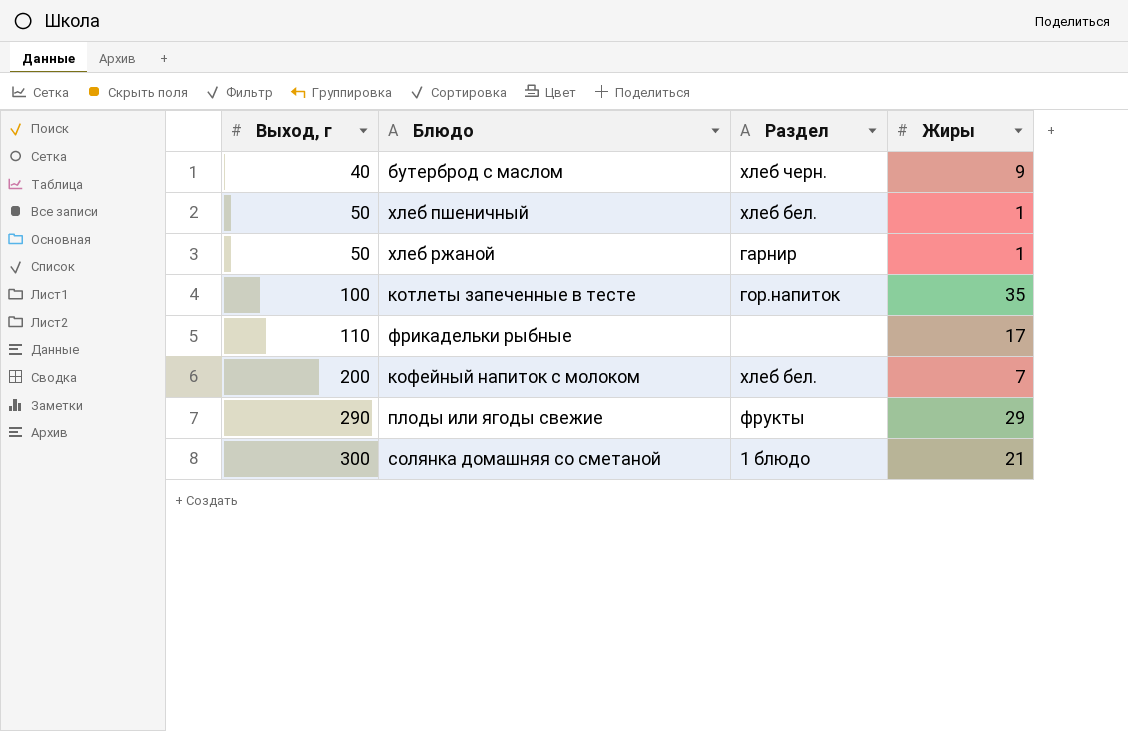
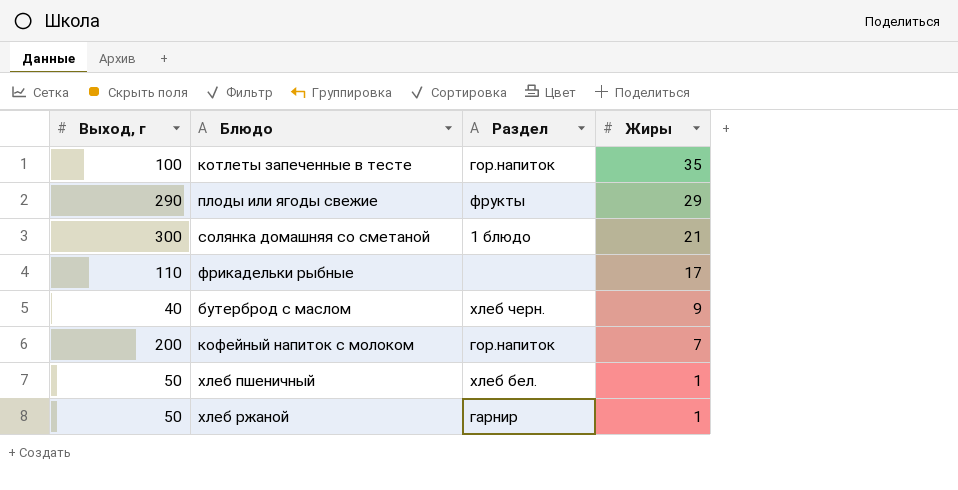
row order: Выход, г ascending -> Жиры descending
кофейный напиток с молоком | Раздел: хлеб бел. -> гор.напиток

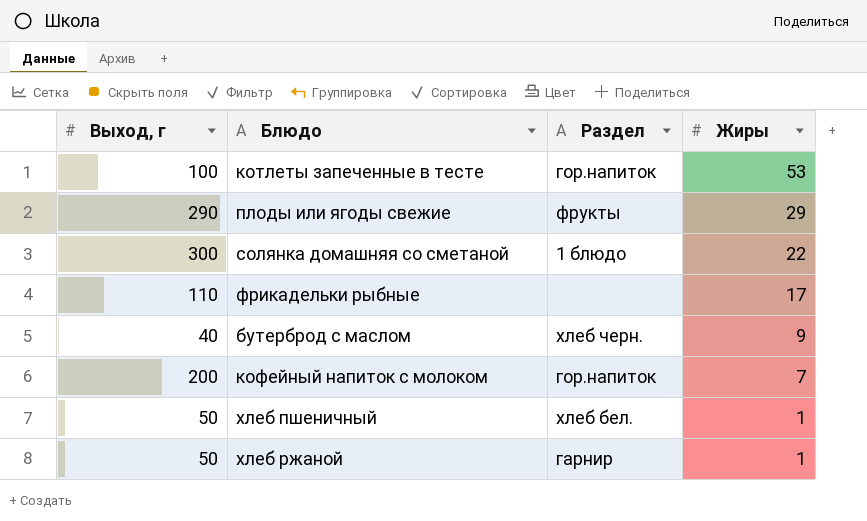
котлеты запеченные в тесте | Жиры: 35 -> 53
солянка домашняя со сметаной | Жиры: 21 -> 22

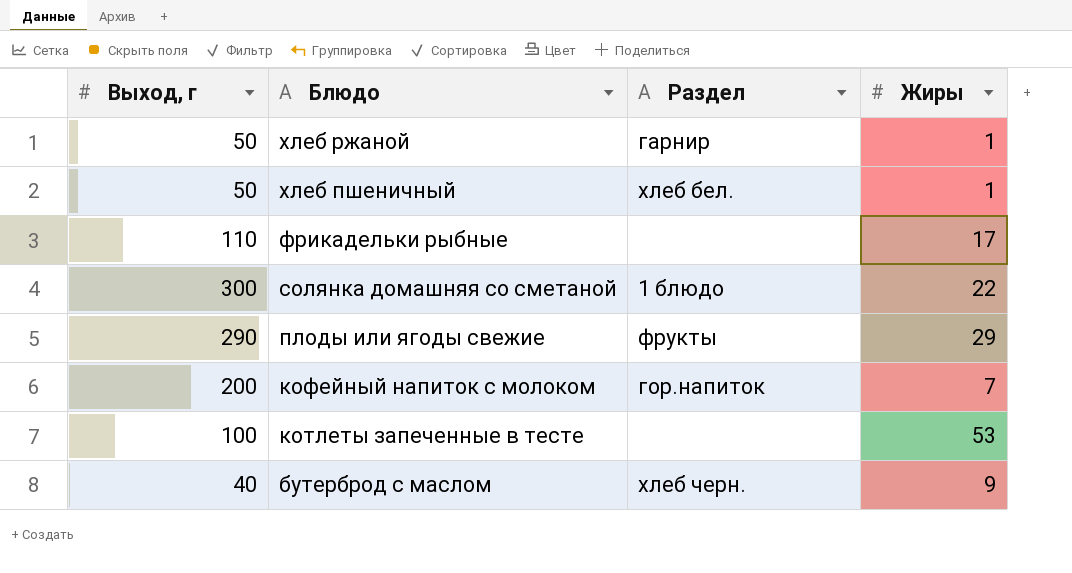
row order: Жиры descending -> Блюдо descending
котлеты запеченные в тесте | Раздел: гор.напиток -> none

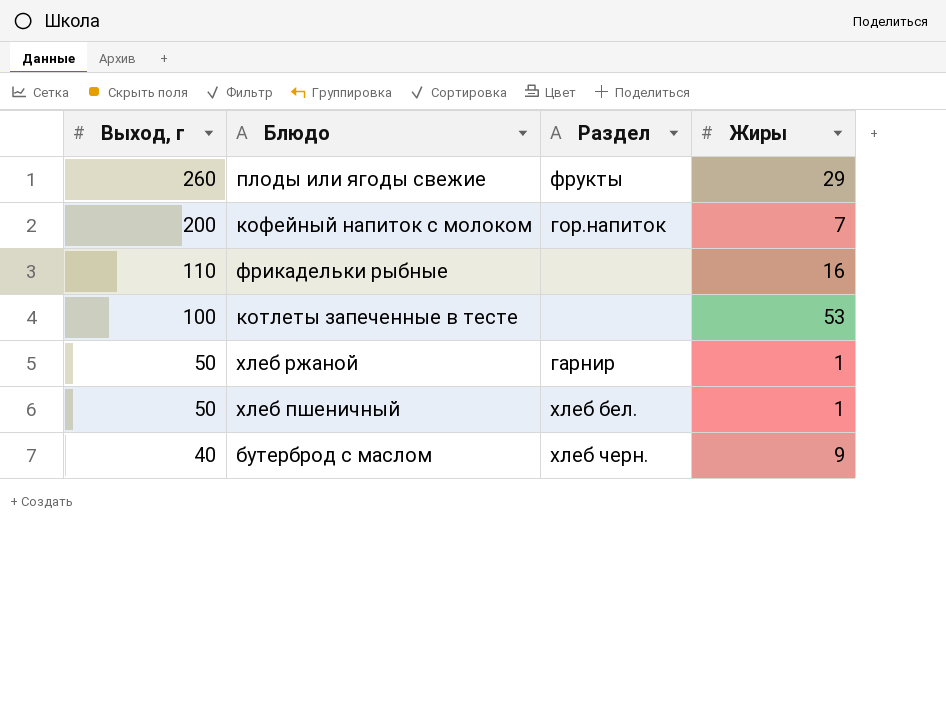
row order: Блюдо descending -> Выход, г descending
row солянка домашняя со сметаной: 300 | 1 блюдо | 22 -> none
плоды или ягоды свежие | Выход, г: 290 -> 260
фрикадельки рыбные | Жиры: 17 -> 16

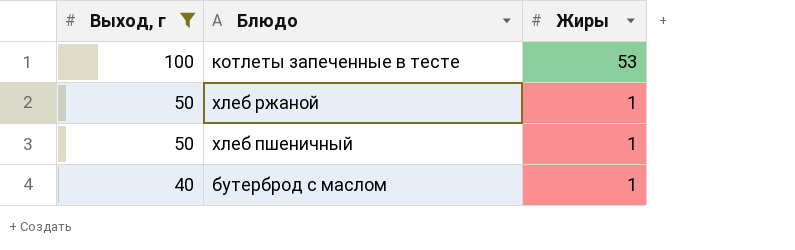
filter: none -> Выход, г <= 100
column Раздел | position: 3 -> none
бутерброд с маслом | Жиры: 9 -> 1

